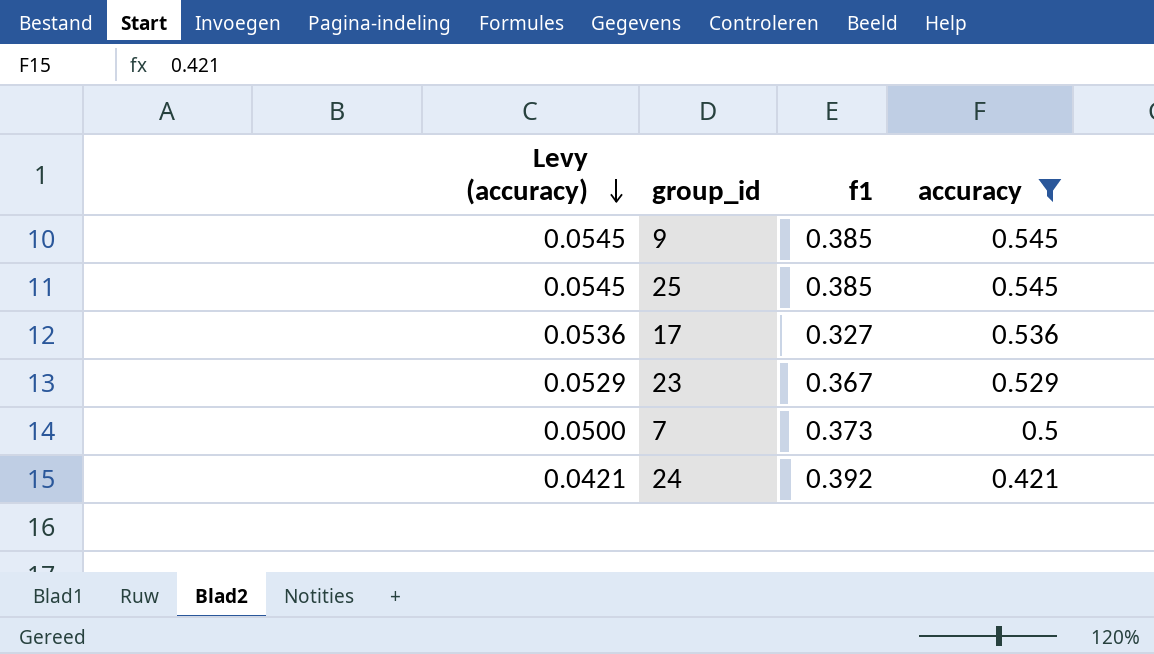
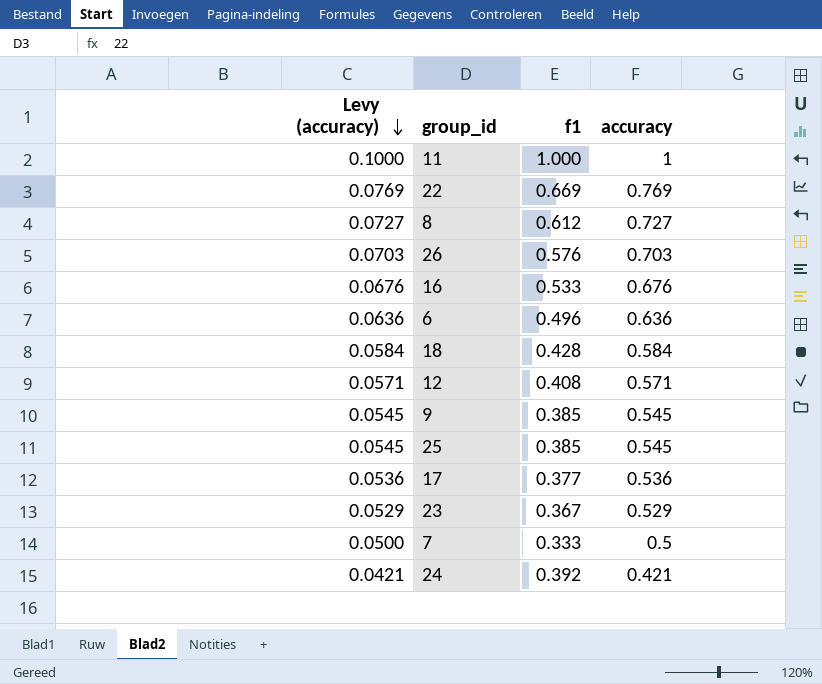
filter: accuracy <= 0.545 -> none
17 | f1: 0.327 -> 0.377
7 | f1: 0.373 -> 0.333

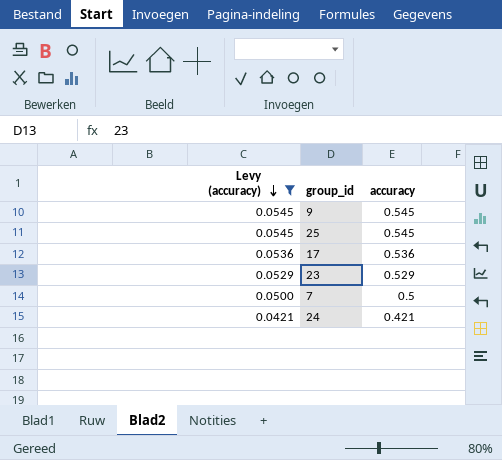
filter: none -> Levy (accuracy) <= 0.0545
column f1 | position: 3 -> none

